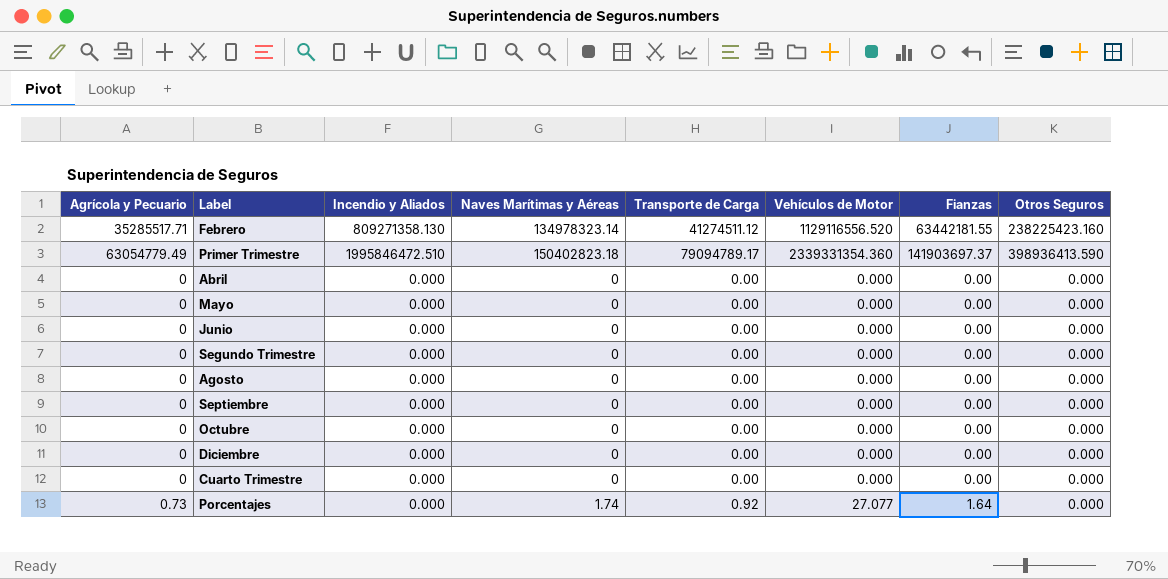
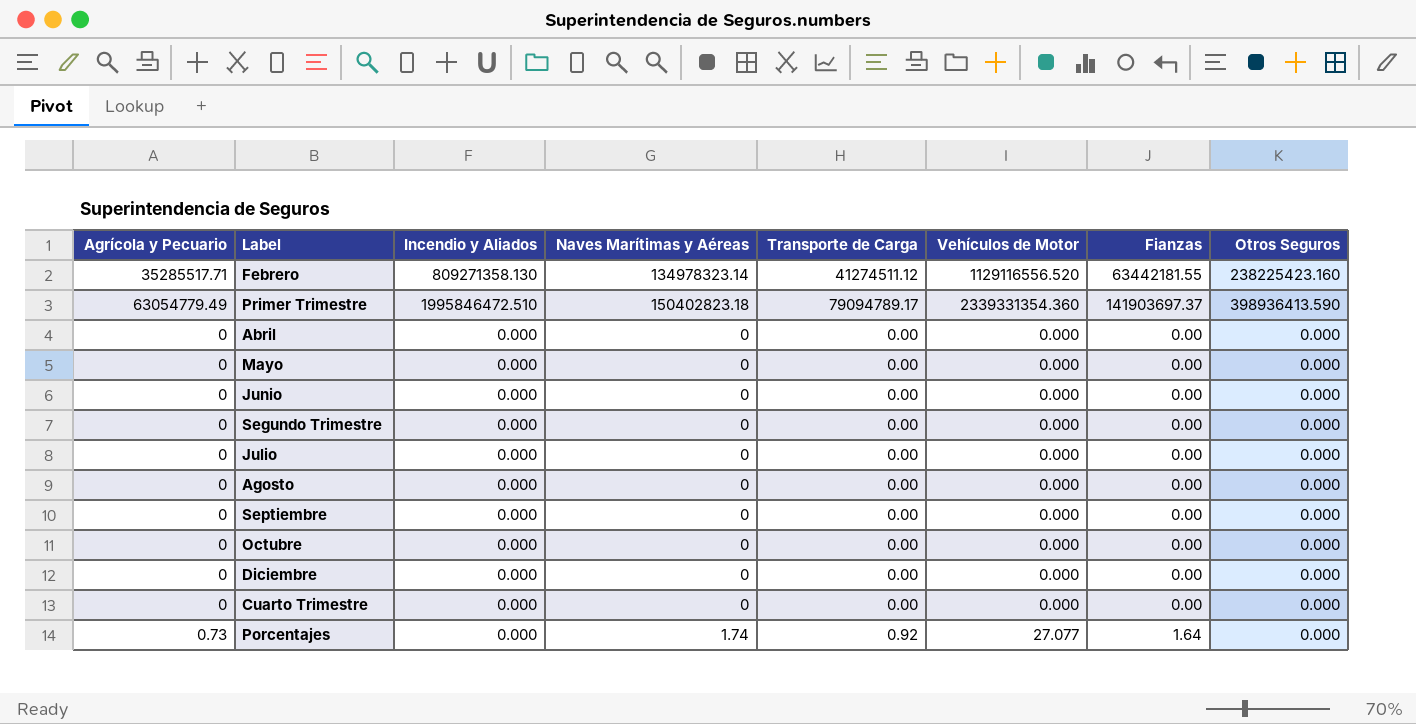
row Julio: none -> 0 | 0.000 | 0 | 0.00 | 0.000 | 0.00 | 0.000

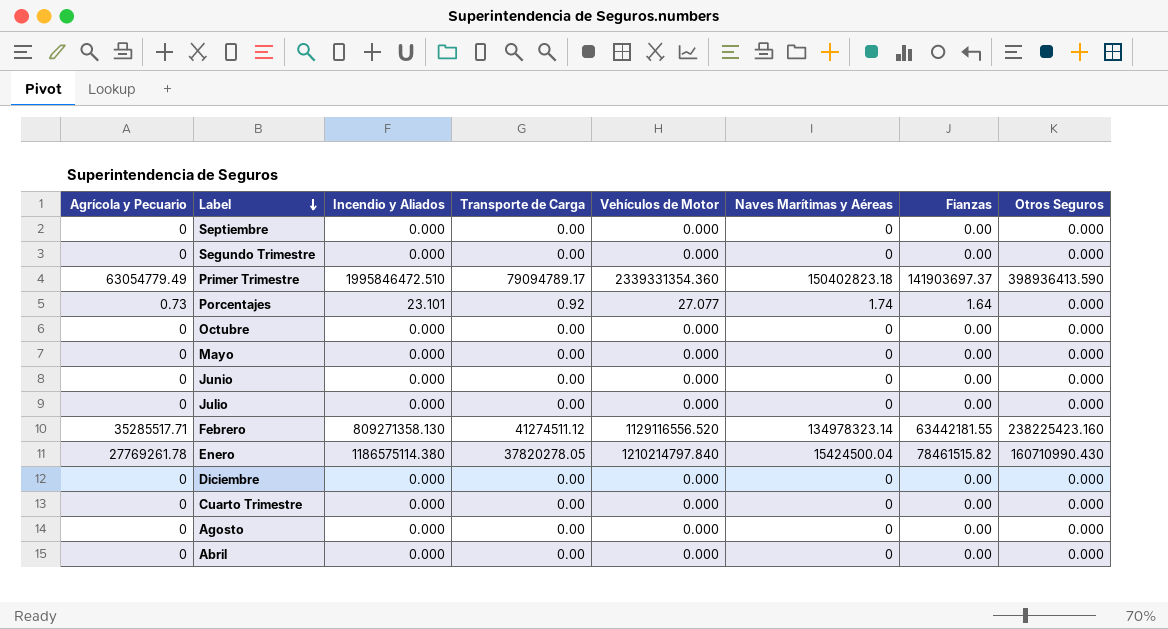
row order: none -> Label descending
column Naves Marítimas y Aéreas | position: 4 -> 6
Porcentajes | Incendio y Aliados: 0.000 -> 23.101
row Enero: none -> 27769261.78 | 1186575114.380 | 37820278.05 | 1210214797.840 | 15424500.04 | 78461515.82 | 160710990.430

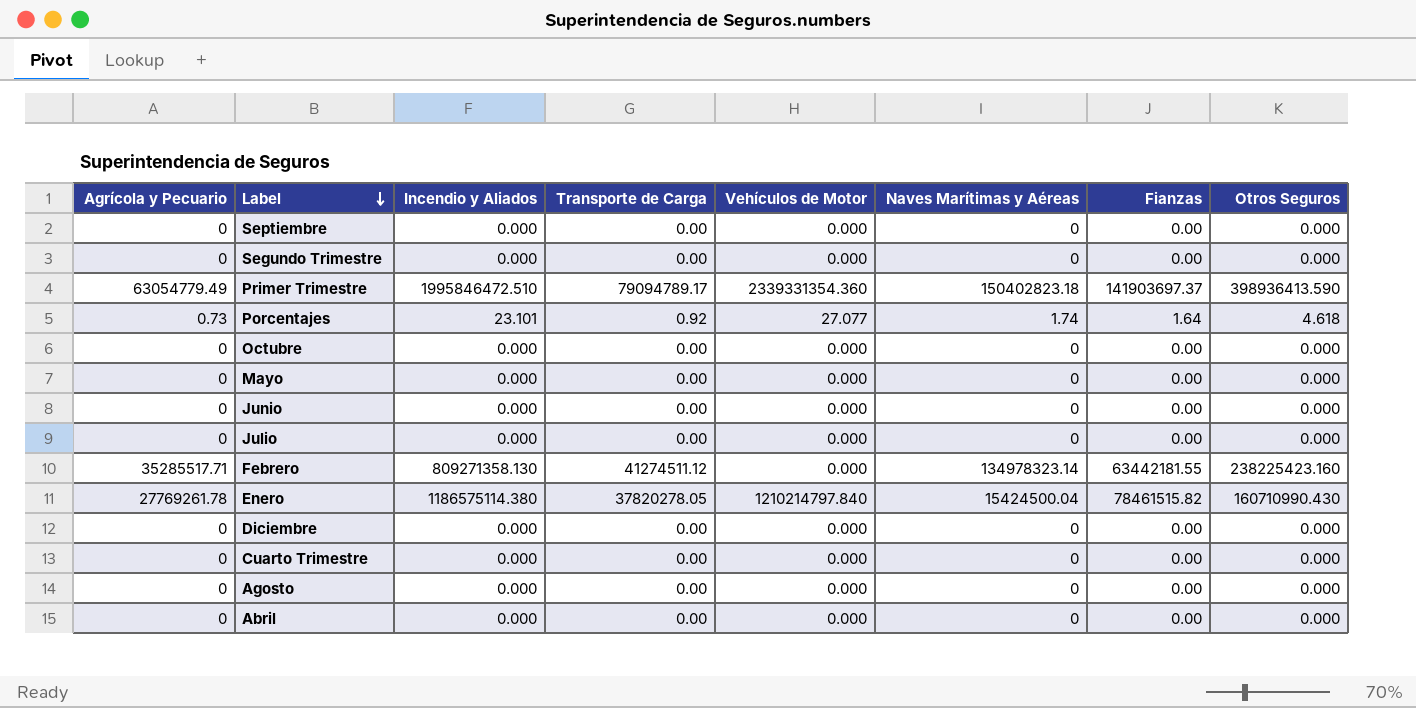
Porcentajes | Otros Seguros: 0.000 -> 4.618
Febrero | Vehículos de Motor: 1129116556.520 -> 0.000

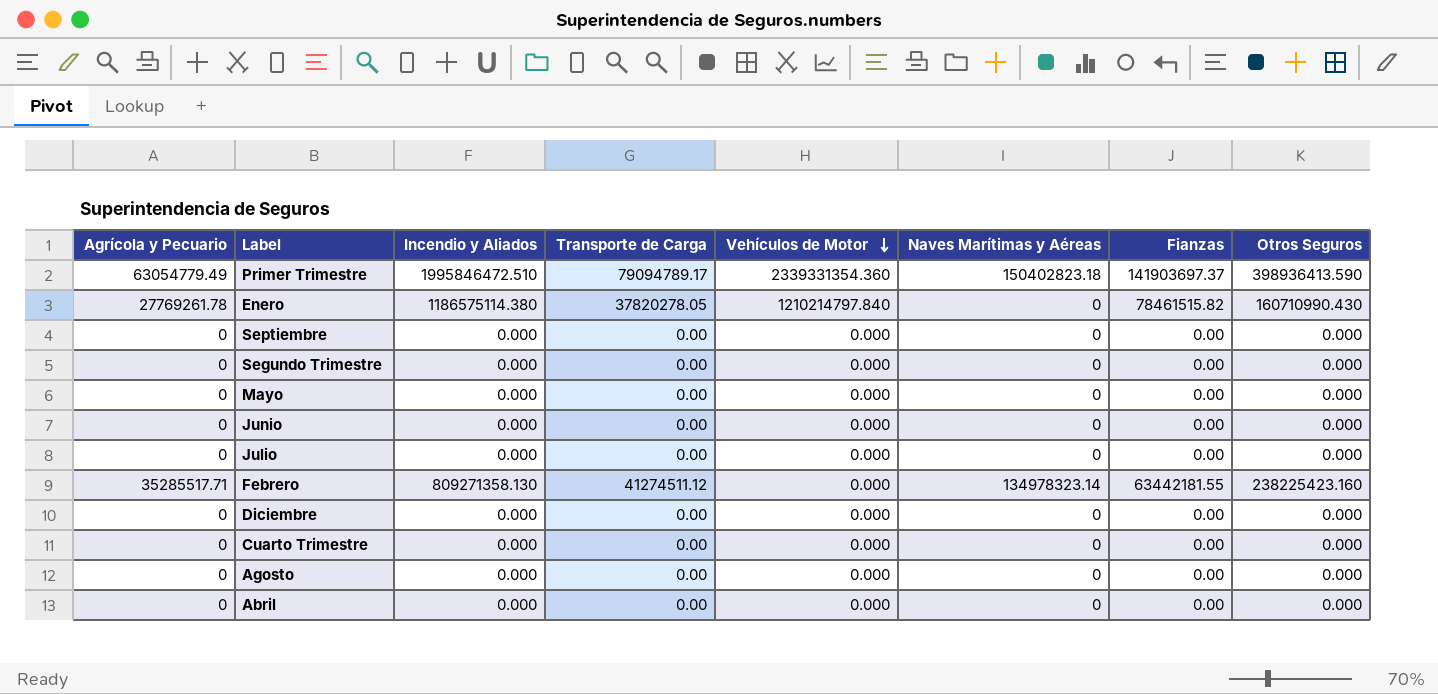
row order: Label descending -> Vehículos de Motor descending
row Porcentajes: 0.73 | 23.101 | 0.92 | 27.077 | 1.74 | 1.64 | 4.618 -> none
row Octubre: 0 | 0.000 | 0.00 | 0.000 | 0 | 0.00 | 0.000 -> none
Enero | Naves Marítimas y Aéreas: 15424500.04 -> 0

